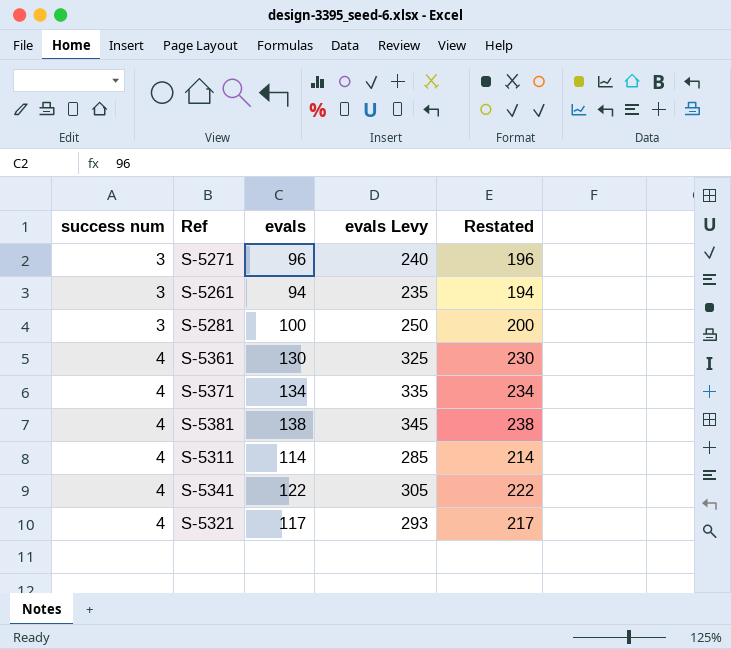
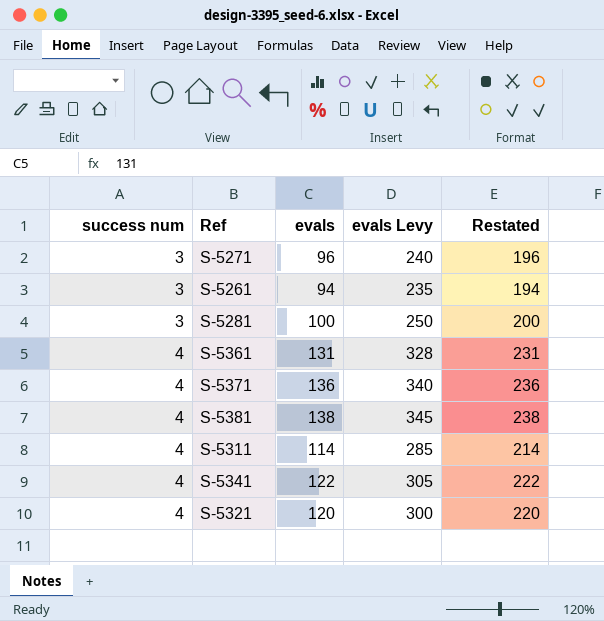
S-5361 | evals: 130 -> 131
S-5361 | evals Levy: 325 -> 328
S-5361 | Restated: 230 -> 231
S-5371 | evals: 134 -> 136
S-5371 | evals Levy: 335 -> 340
S-5371 | Restated: 234 -> 236
S-5321 | evals: 117 -> 120
S-5321 | evals Levy: 293 -> 300
S-5321 | Restated: 217 -> 220

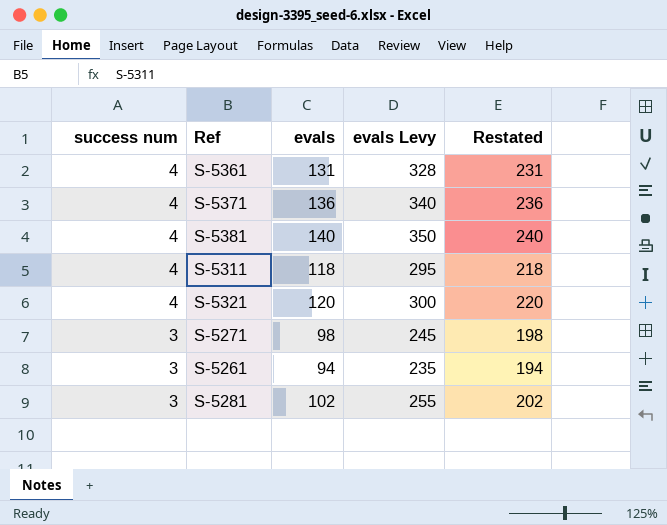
row order: success num ascending -> success num descending
row S-5341: 4 | 122 | 305 | 222 -> none
S-5381 | evals: 138 -> 140
S-5381 | evals Levy: 345 -> 350
S-5381 | Restated: 238 -> 240
S-5311 | evals: 114 -> 118
S-5311 | evals Levy: 285 -> 295
S-5311 | Restated: 214 -> 218
S-5271 | evals: 96 -> 98
S-5271 | evals Levy: 240 -> 245
S-5271 | Restated: 196 -> 198
S-5281 | evals: 100 -> 102
S-5281 | evals Levy: 250 -> 255
S-5281 | Restated: 200 -> 202

